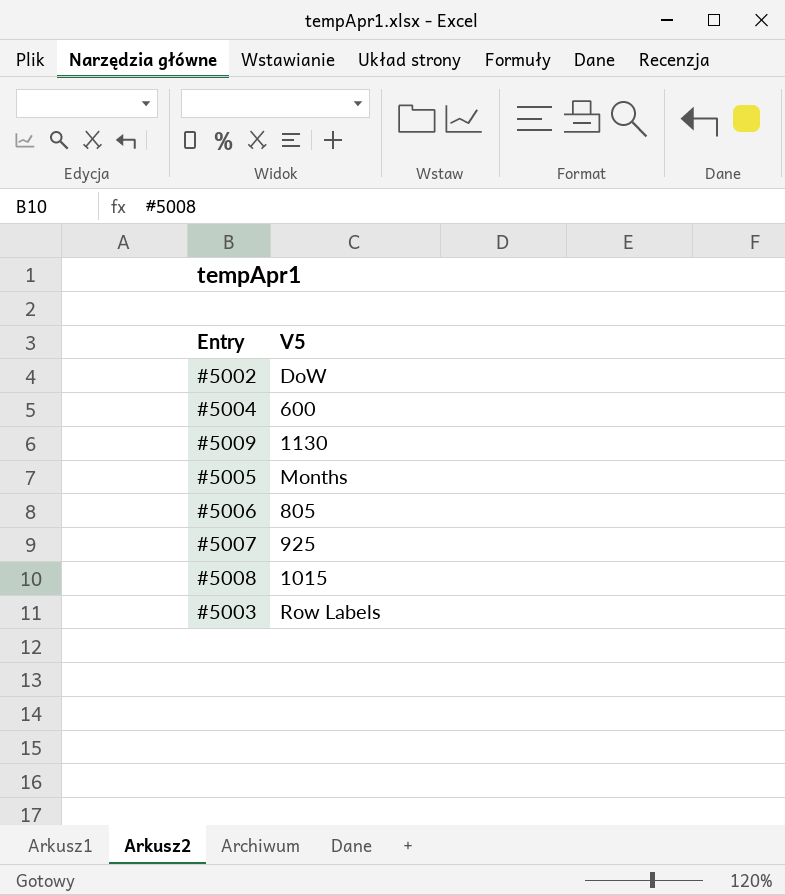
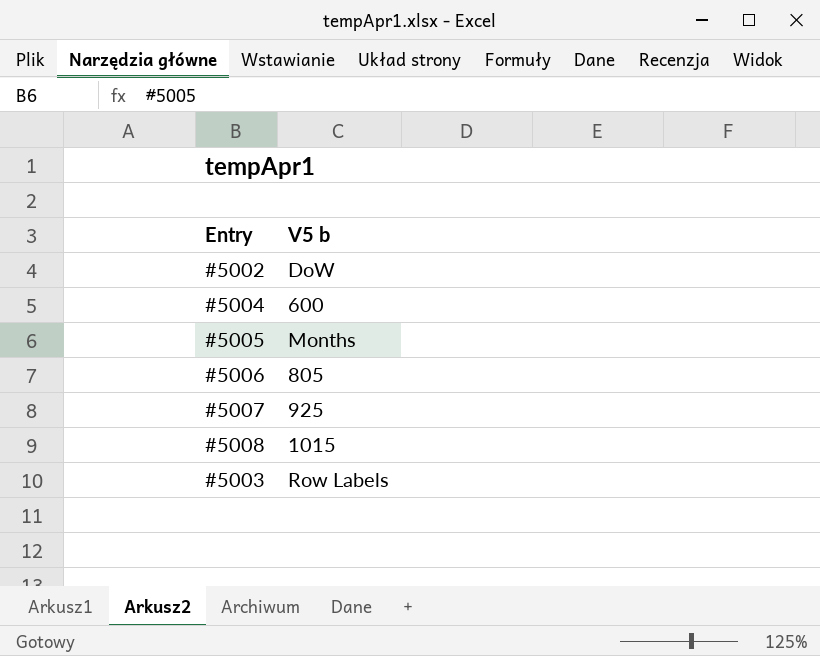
column name: V5 -> V5 b
row #5009: 1130 -> none

